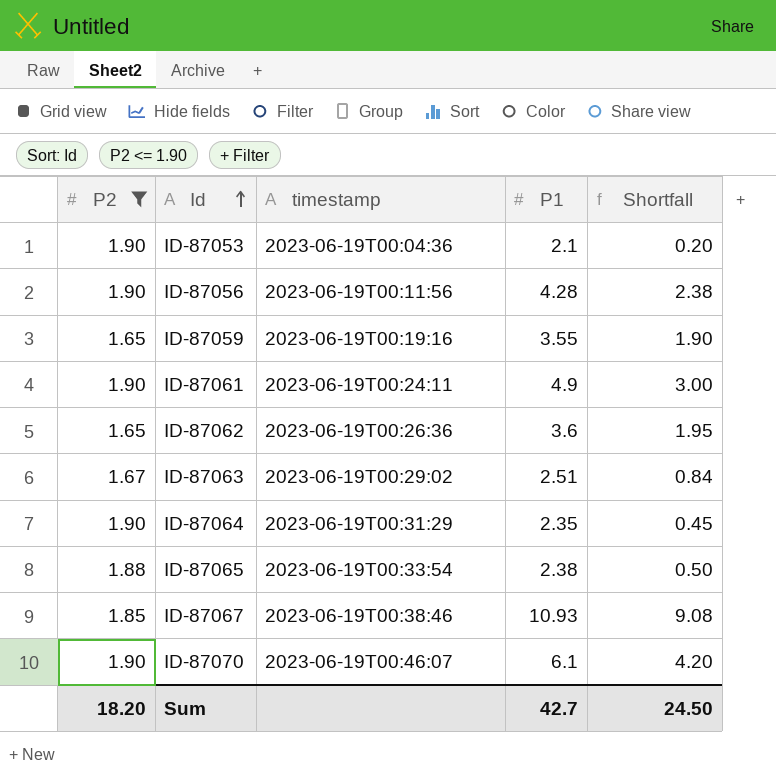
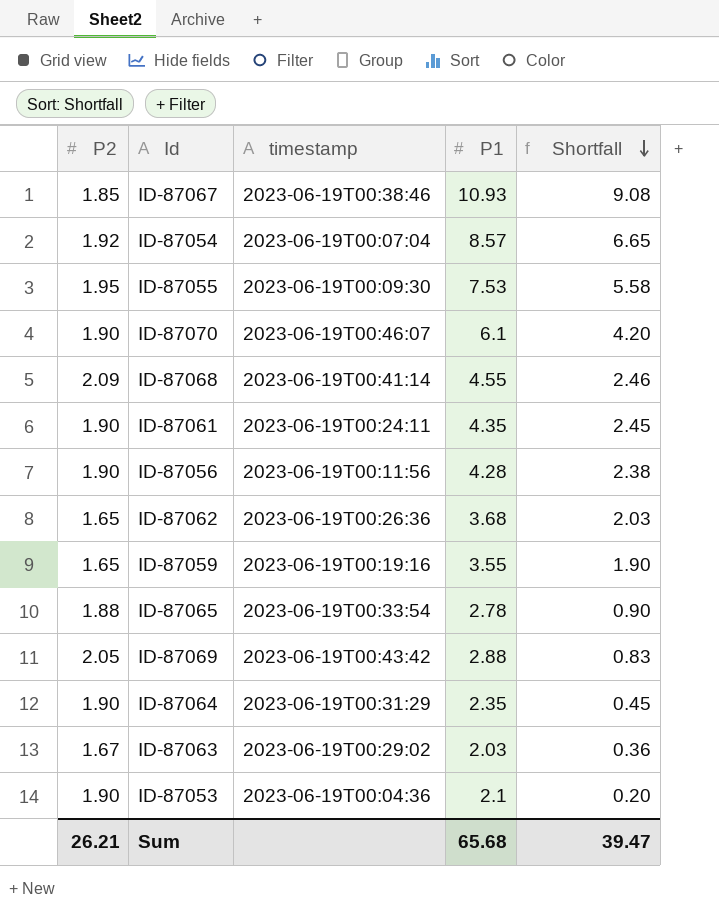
filter: P2 <= 1.90 -> none
row order: Id ascending -> Shortfall descending
ID-87061 | P1: 4.9 -> 4.35
ID-87061 | Shortfall: 3.00 -> 2.45
ID-87062 | P1: 3.6 -> 3.68
ID-87062 | Shortfall: 1.95 -> 2.03
ID-87065 | P1: 2.38 -> 2.78
ID-87065 | Shortfall: 0.50 -> 0.90
ID-87063 | P1: 2.51 -> 2.03
ID-87063 | Shortfall: 0.84 -> 0.36
Sum | P2: 18.20 -> 26.21
Sum | P1: 42.7 -> 65.68
Sum | Shortfall: 24.50 -> 39.47

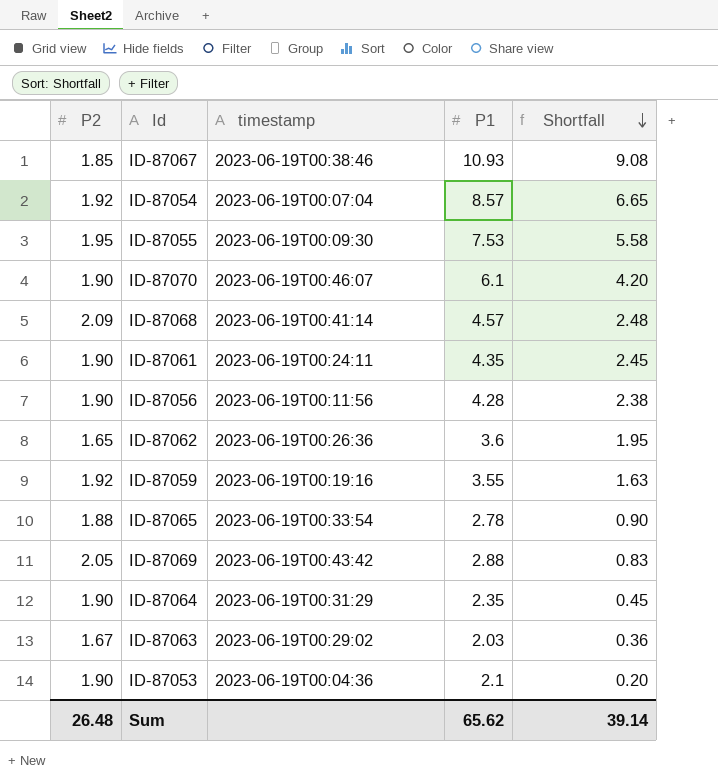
ID-87068 | P1: 4.55 -> 4.57
ID-87068 | Shortfall: 2.46 -> 2.48
ID-87062 | P1: 3.68 -> 3.6
ID-87062 | Shortfall: 2.03 -> 1.95
ID-87059 | P2: 1.65 -> 1.92
ID-87059 | Shortfall: 1.90 -> 1.63
Sum | P2: 26.21 -> 26.48
Sum | P1: 65.68 -> 65.62
Sum | Shortfall: 39.47 -> 39.14

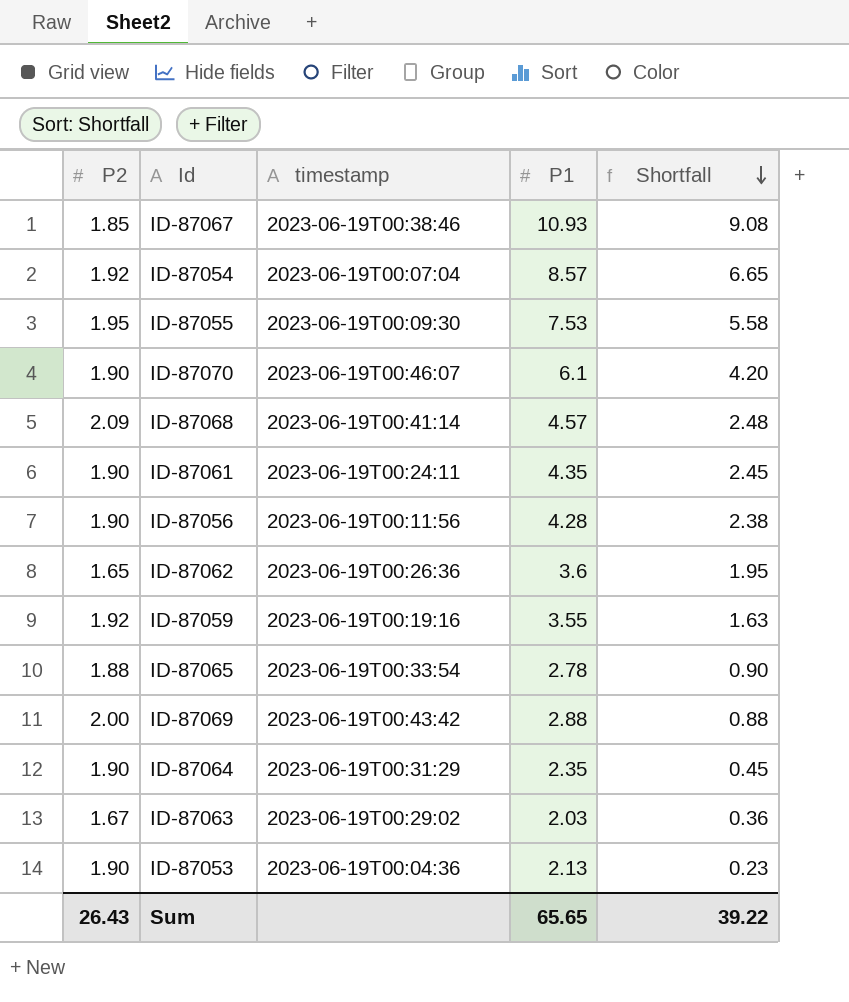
ID-87069 | P2: 2.05 -> 2.00
ID-87069 | Shortfall: 0.83 -> 0.88
ID-87053 | P1: 2.1 -> 2.13
ID-87053 | Shortfall: 0.20 -> 0.23
Sum | P2: 26.48 -> 26.43
Sum | P1: 65.62 -> 65.65
Sum | Shortfall: 39.14 -> 39.22

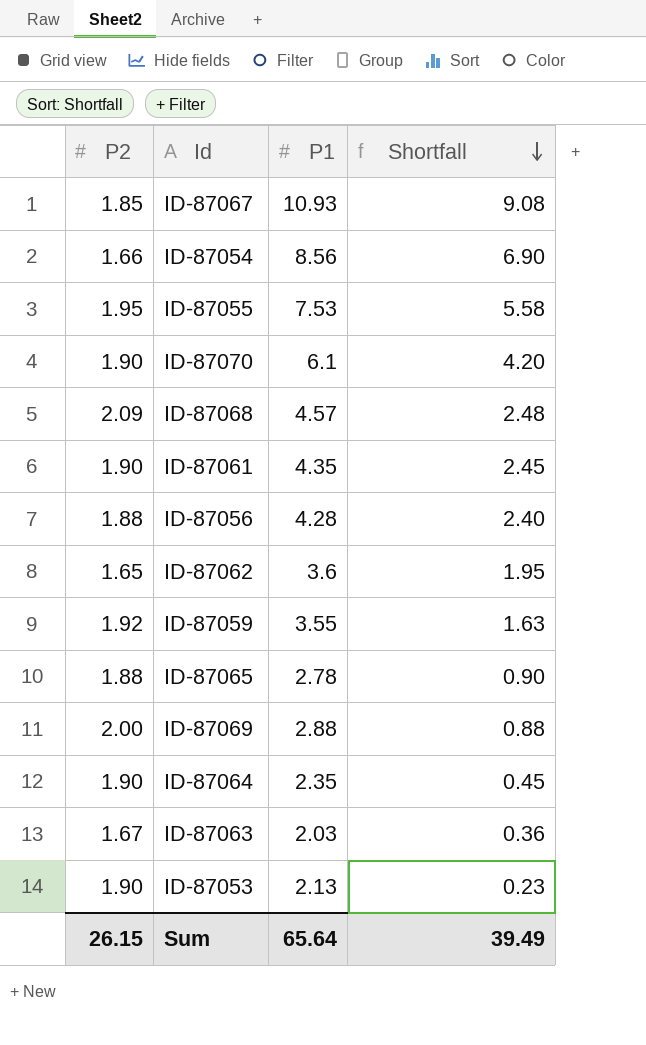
column timestamp | position: 3 -> none
ID-87054 | P2: 1.92 -> 1.66
ID-87054 | P1: 8.57 -> 8.56
ID-87054 | Shortfall: 6.65 -> 6.90
ID-87056 | P2: 1.90 -> 1.88
ID-87056 | Shortfall: 2.38 -> 2.40
Sum | P2: 26.43 -> 26.15
Sum | P1: 65.65 -> 65.64
Sum | Shortfall: 39.22 -> 39.49

